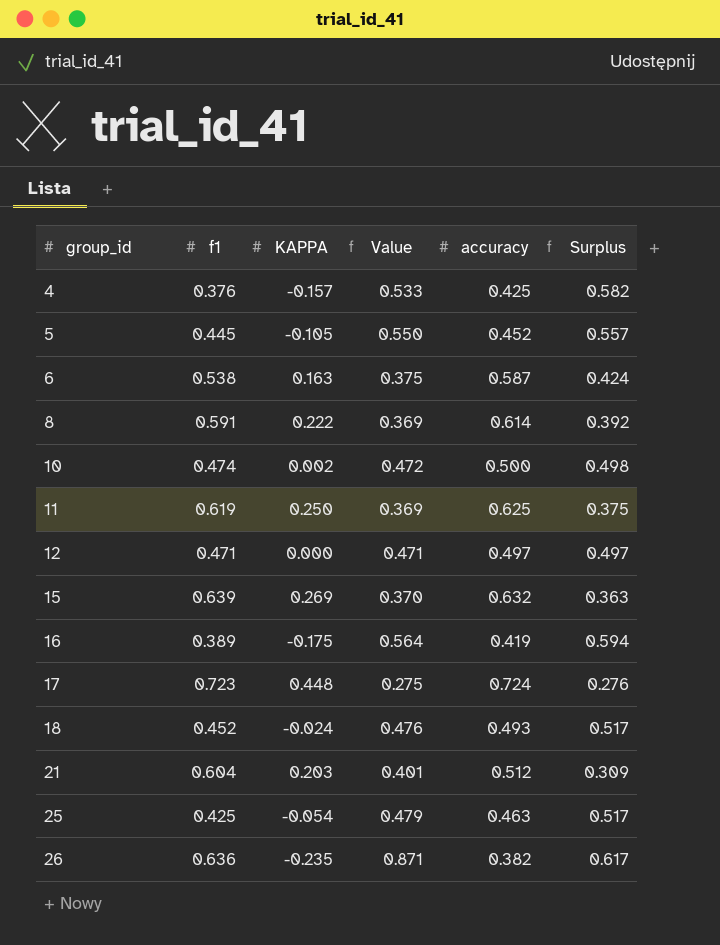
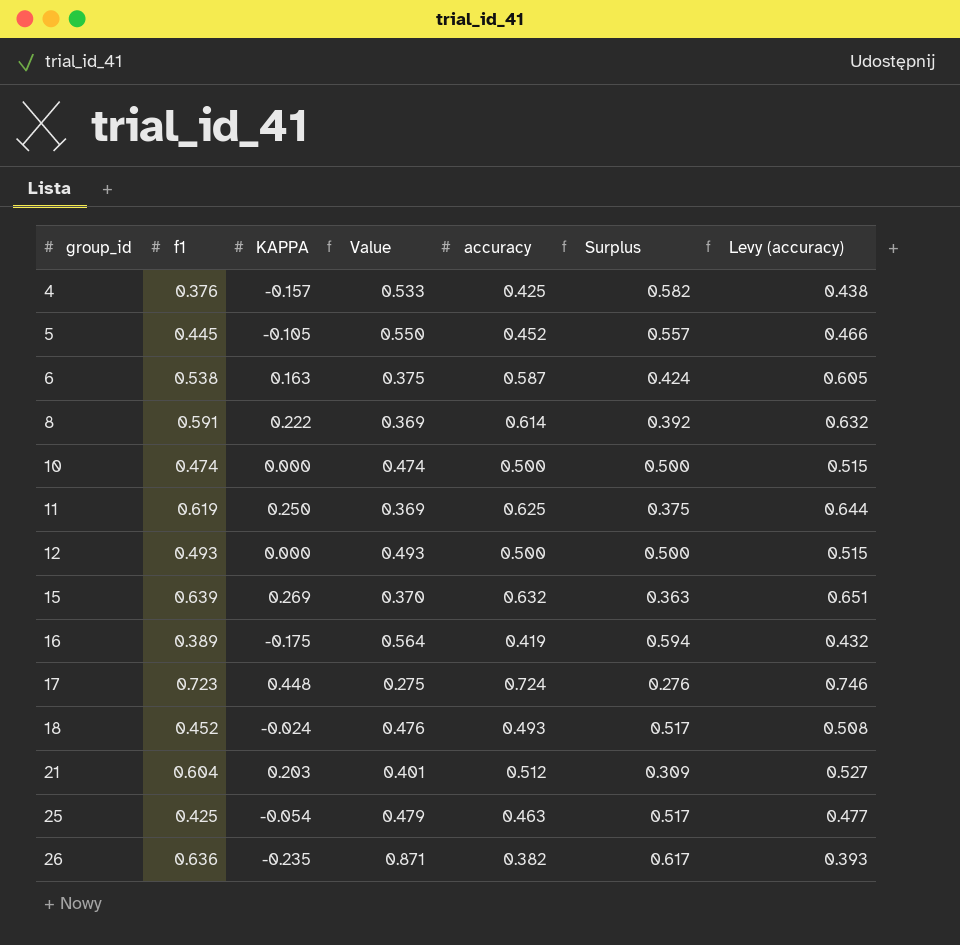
column Levy (accuracy) | formula: none -> [accuracy] * 1.03
10 | KAPPA: 0.002 -> 0.000
10 | Value: 0.472 -> 0.474
10 | Surplus: 0.498 -> 0.500
12 | f1: 0.471 -> 0.493
12 | Value: 0.471 -> 0.493
12 | accuracy: 0.497 -> 0.500
12 | Surplus: 0.497 -> 0.500

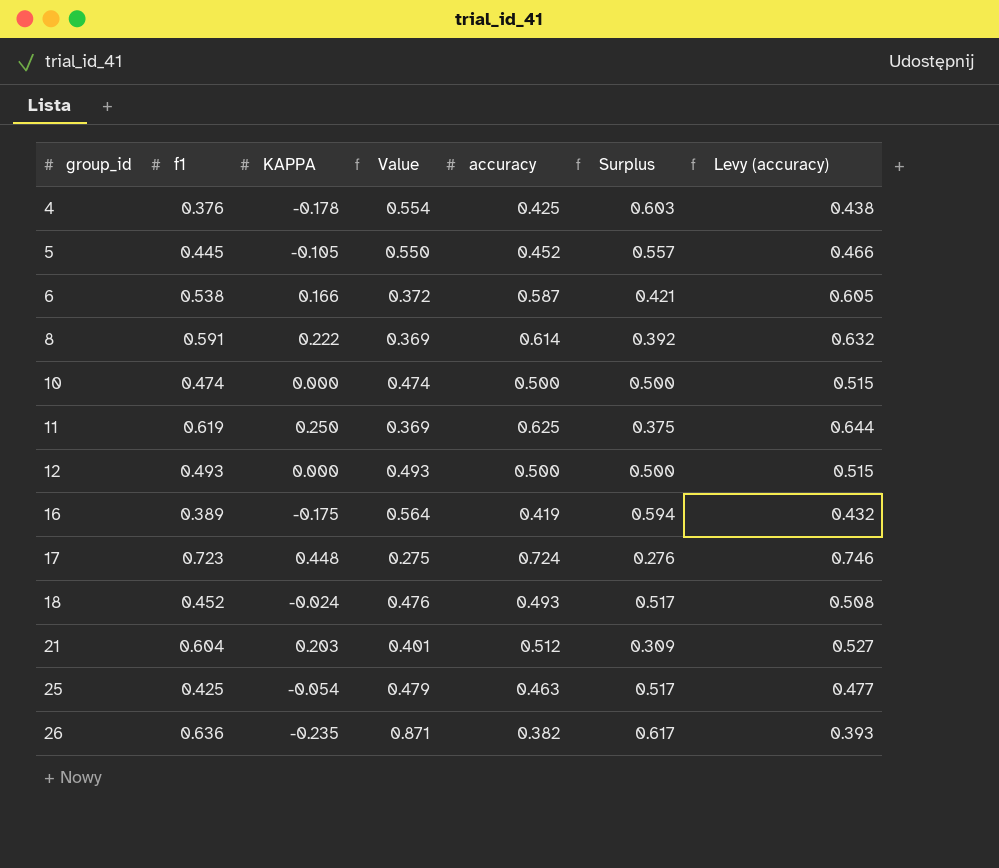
row 15: 0.639 | 0.269 | 0.370 | 0.632 | 0.363 | 0.651 -> none
4 | KAPPA: -0.157 -> -0.178
4 | Value: 0.533 -> 0.554
4 | Surplus: 0.582 -> 0.603
6 | KAPPA: 0.163 -> 0.166
6 | Value: 0.375 -> 0.372
6 | Surplus: 0.424 -> 0.421

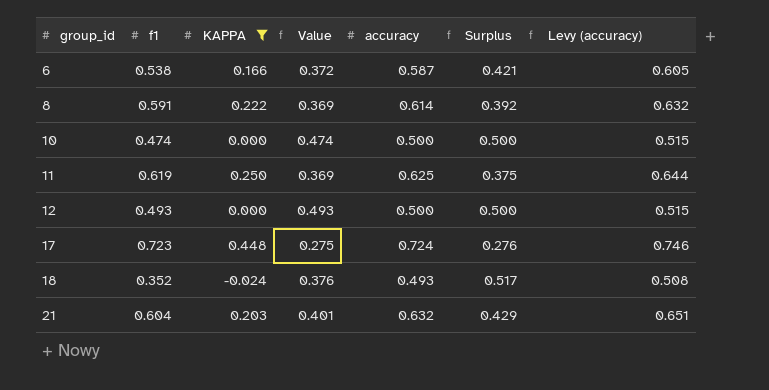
filter: none -> KAPPA >= -0.024
18 | f1: 0.452 -> 0.352
18 | Value: 0.476 -> 0.376
21 | accuracy: 0.512 -> 0.632
21 | Surplus: 0.309 -> 0.429
21 | Levy (accuracy): 0.527 -> 0.651

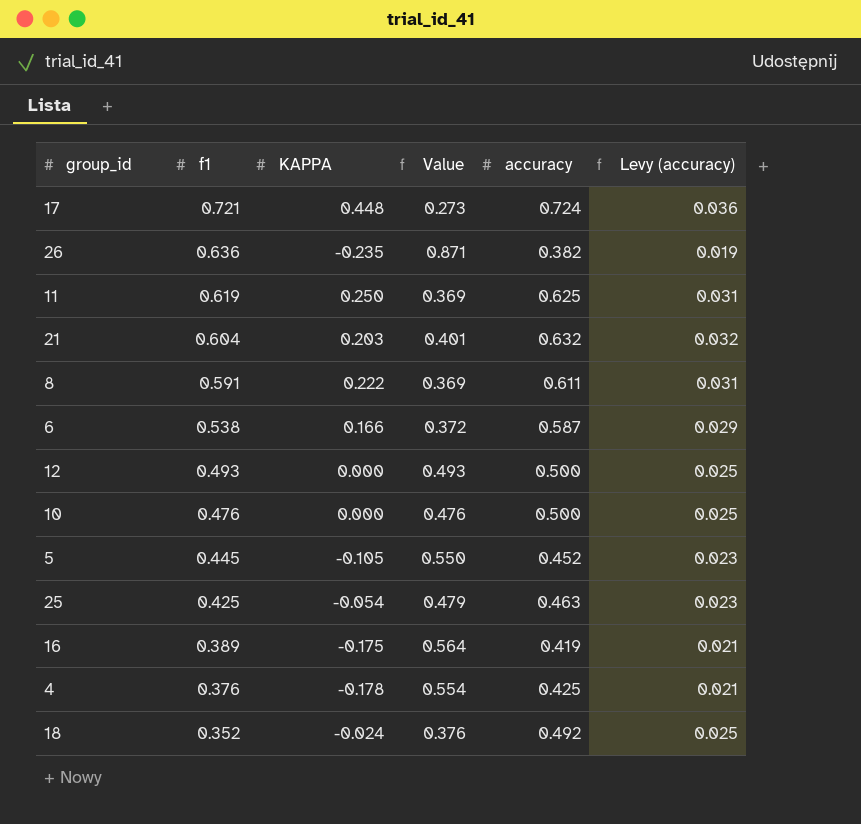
filter: KAPPA >= -0.024 -> none
row order: group_id ascending -> f1 descending
column Surplus | formula: [accuracy] - [KAPPA] -> none
column Levy (accuracy) | formula: [accuracy] * 1.03 -> [accuracy] * 0.05
17 | f1: 0.723 -> 0.721
17 | Value: 0.275 -> 0.273
8 | accuracy: 0.614 -> 0.611
10 | f1: 0.474 -> 0.476
10 | Value: 0.474 -> 0.476
18 | accuracy: 0.493 -> 0.492

